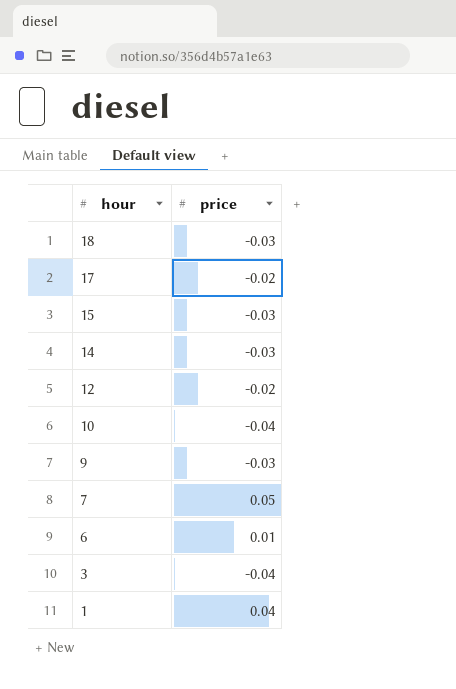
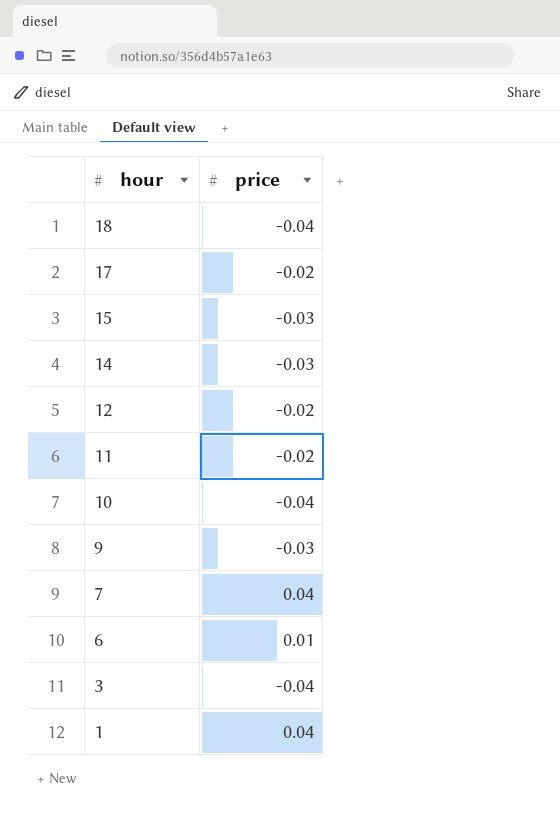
18 | price: -0.03 -> -0.04
row 11: none -> -0.02
7 | price: 0.05 -> 0.04

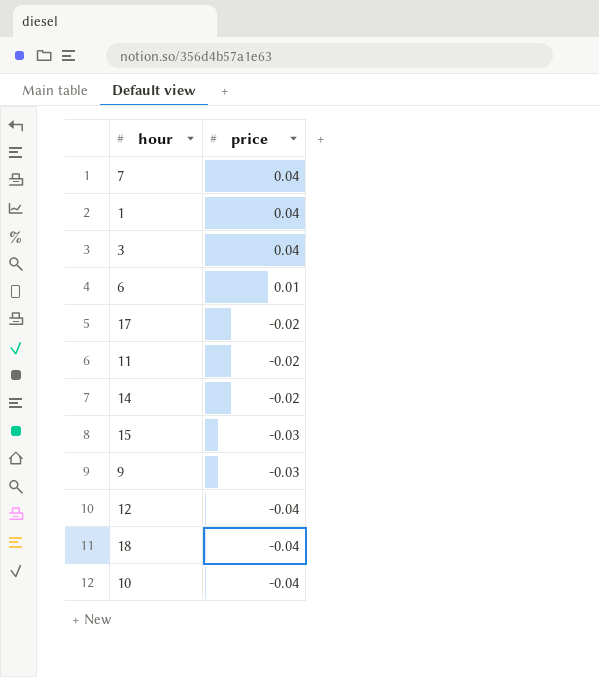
row order: hour descending -> price descending
3 | price: -0.04 -> 0.04
14 | price: -0.03 -> -0.02
12 | price: -0.02 -> -0.04

